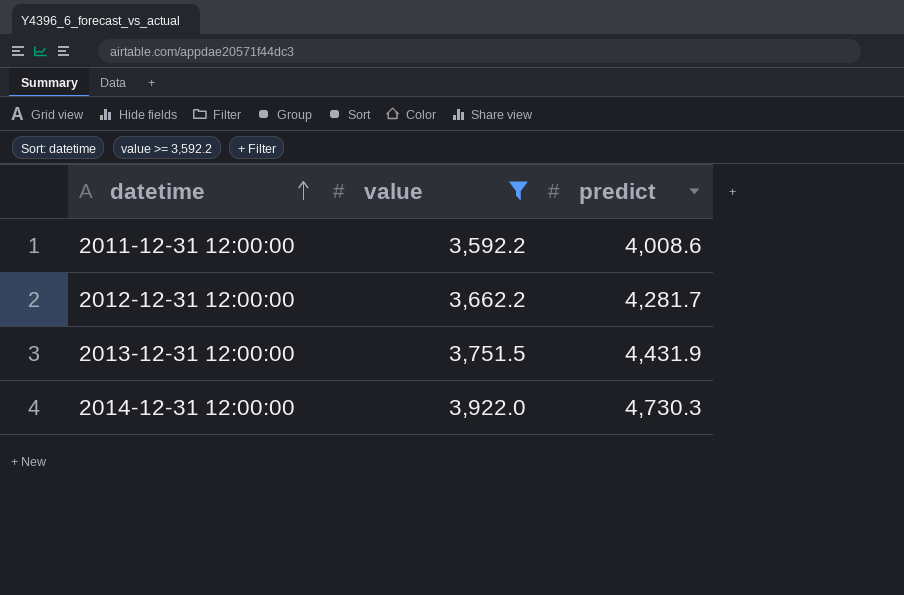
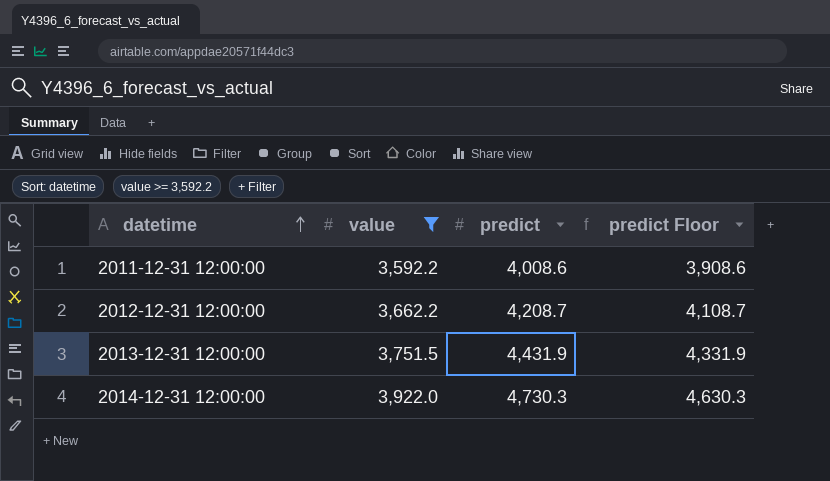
column predict Floor | formula: none -> [predict] - 100
2012-12-31 12:00:00 | predict: 4,281.7 -> 4,208.7

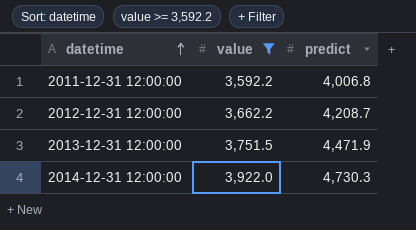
column predict Floor | formula: [predict] - 100 -> none
2011-12-31 12:00:00 | predict: 4,008.6 -> 4,006.8
2013-12-31 12:00:00 | predict: 4,431.9 -> 4,471.9

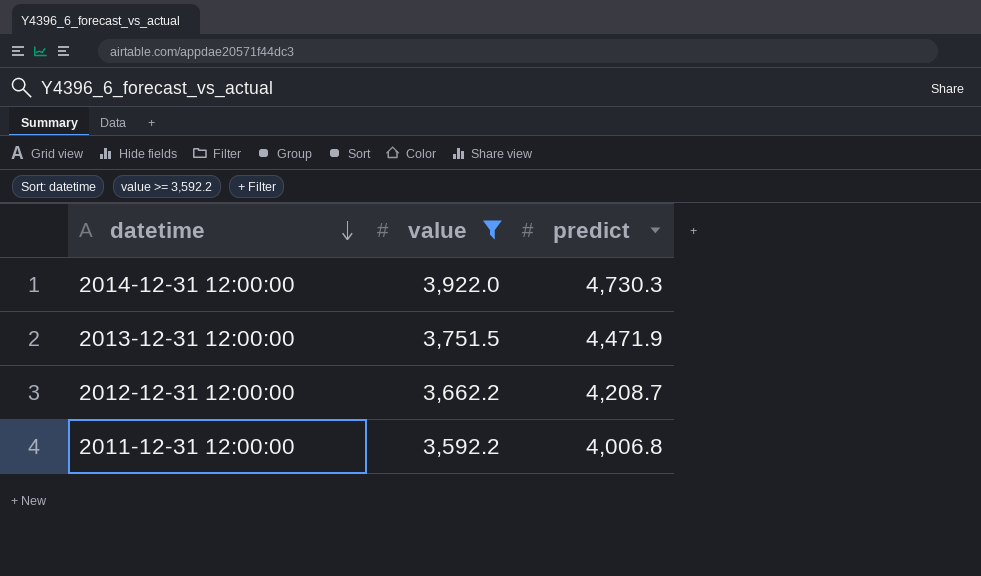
row order: datetime ascending -> datetime descending

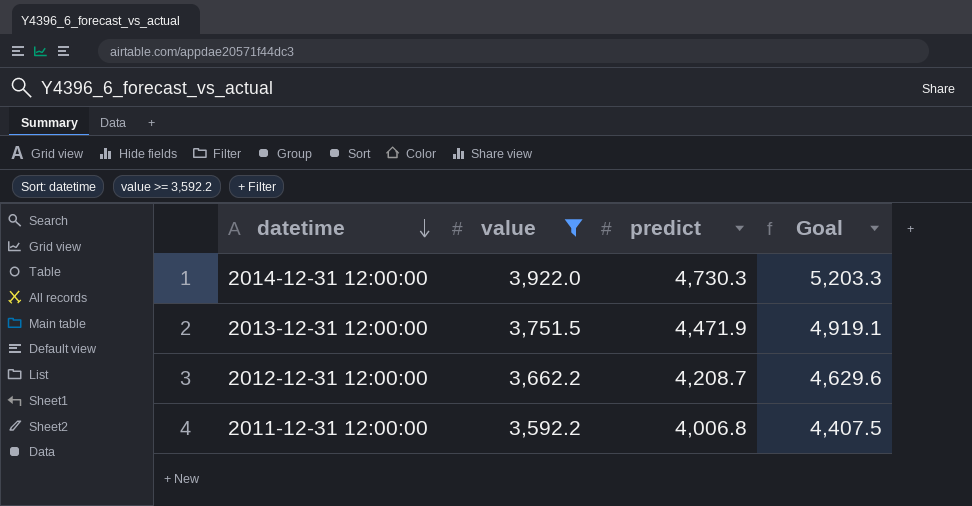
column Goal | formula: none -> [predict] * 1.1

